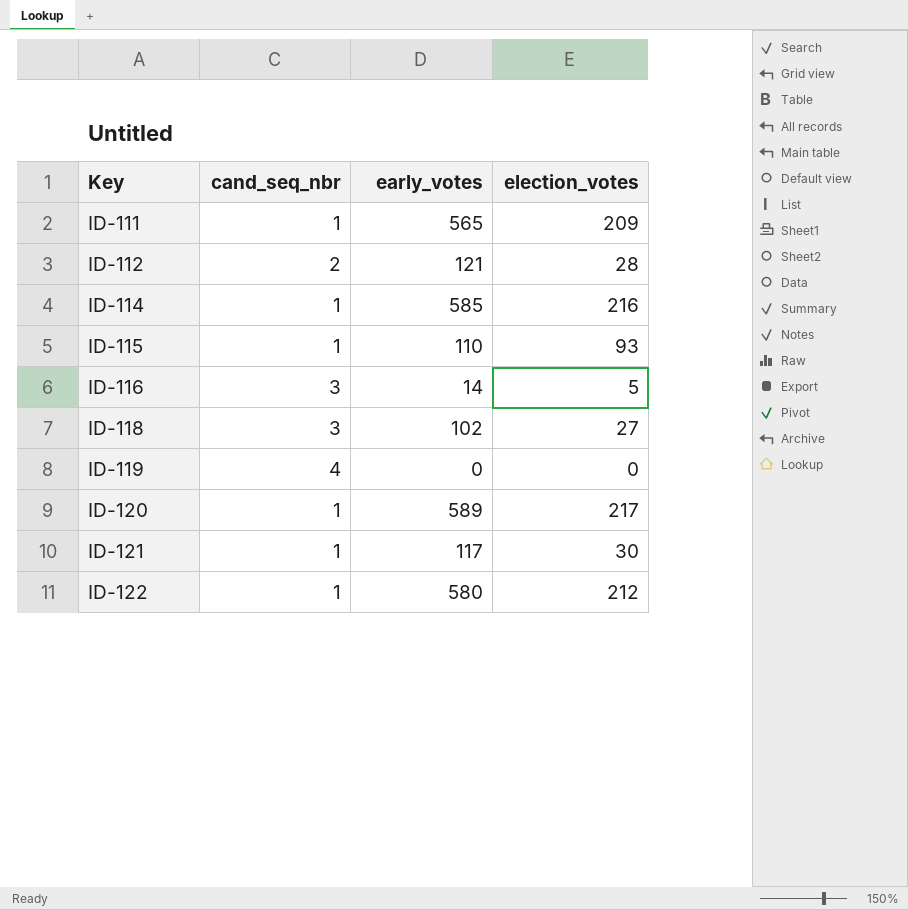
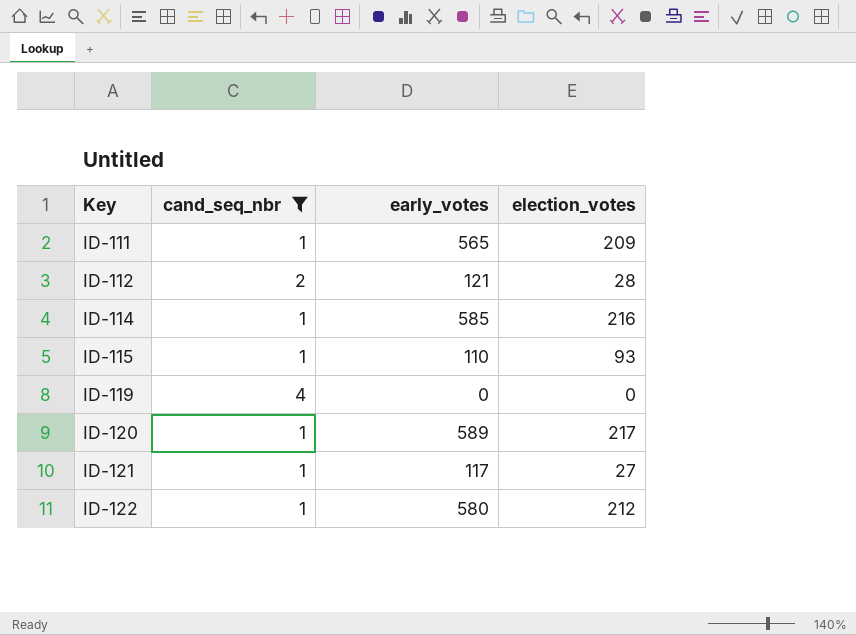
filter: none -> cand_seq_nbr != 3
ID-121 | election_votes: 30 -> 27

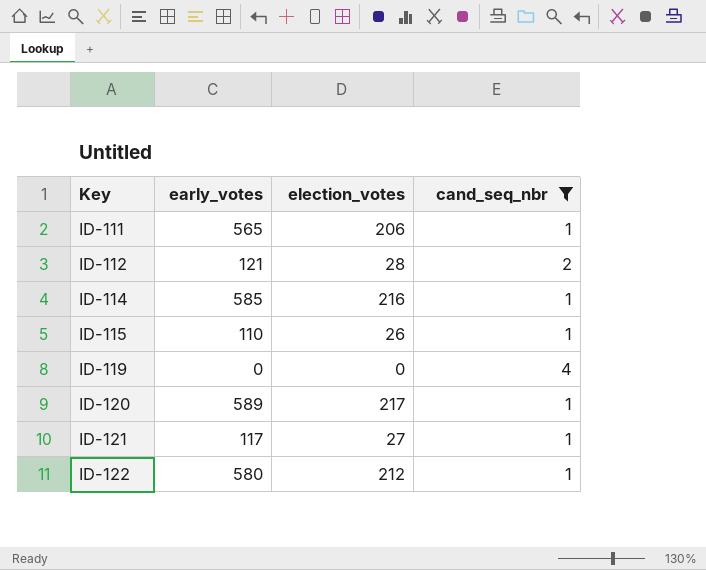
column cand_seq_nbr | position: 2 -> 4
ID-111 | election_votes: 209 -> 206
ID-115 | election_votes: 93 -> 26

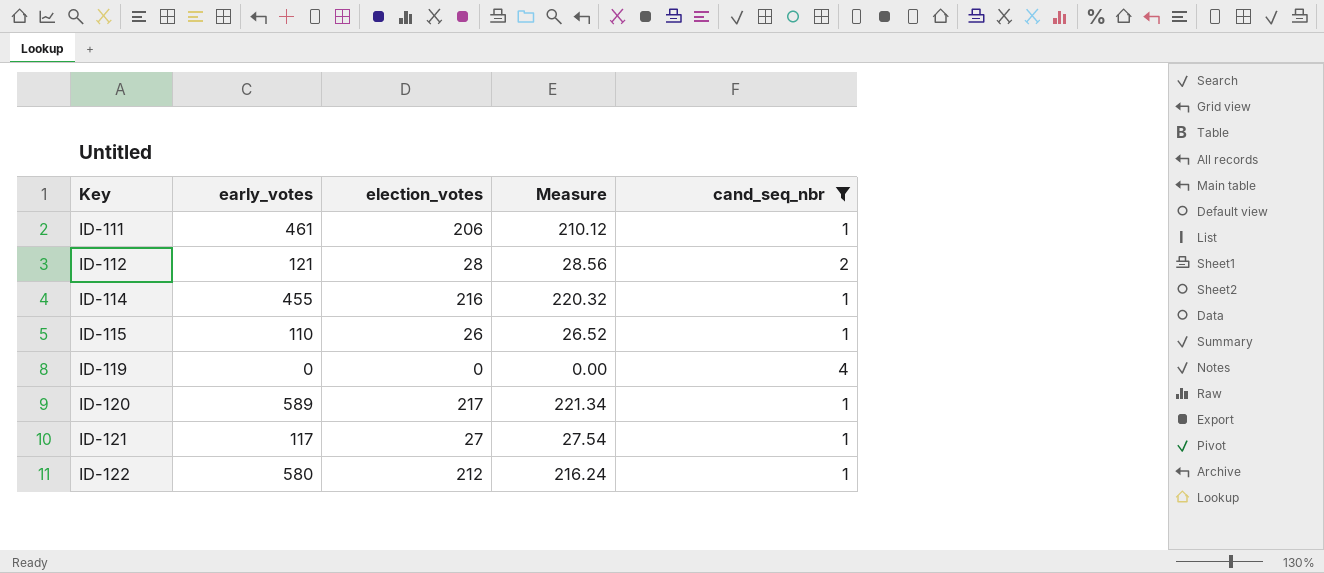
column Measure | formula: none -> [election_votes] * 1.02
ID-111 | early_votes: 565 -> 461
ID-114 | early_votes: 585 -> 455

